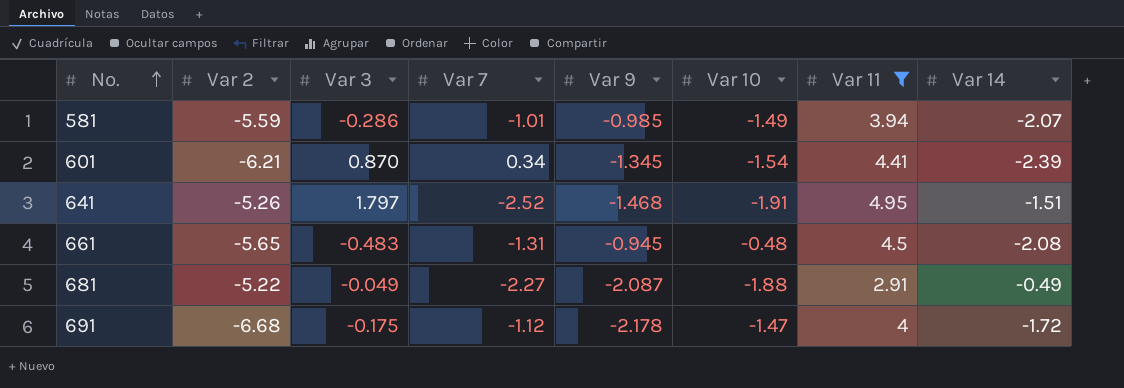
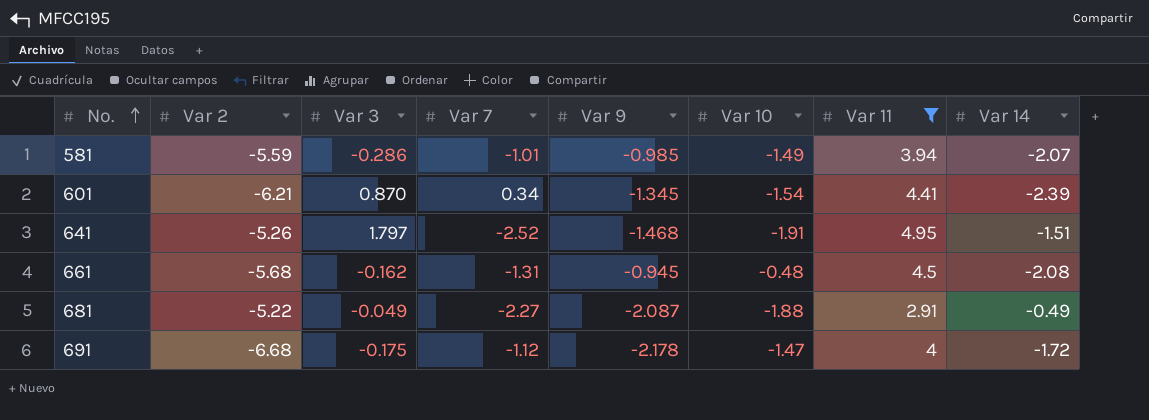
661 | Var 2: -5.65 -> -5.68
661 | Var 3: -0.483 -> -0.162

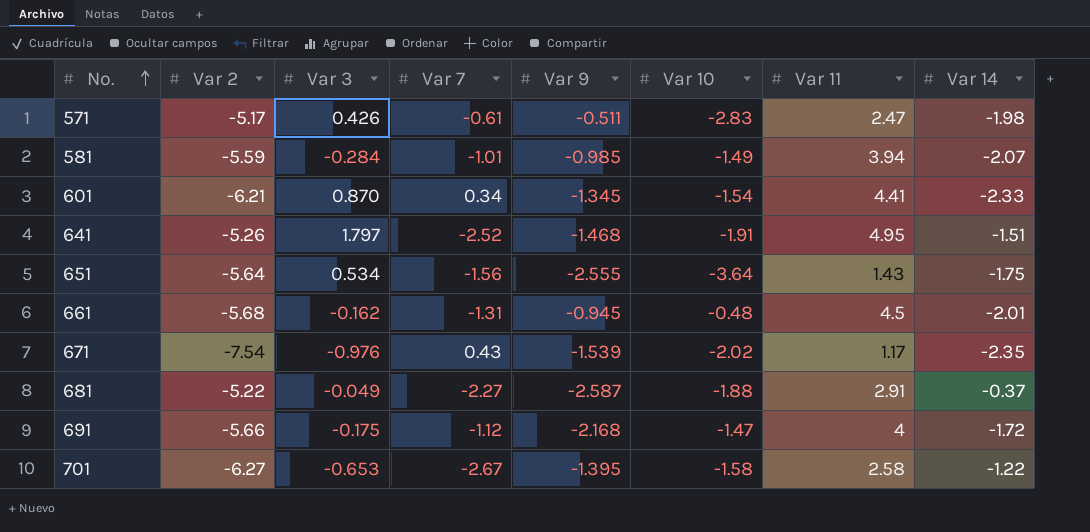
filter: Var 11 >= 2.91 -> none
581 | Var 3: -0.286 -> -0.284
601 | Var 14: -2.39 -> -2.33
661 | Var 14: -2.08 -> -2.01
681 | Var 9: -2.087 -> -2.587
681 | Var 14: -0.49 -> -0.37
691 | Var 2: -6.68 -> -5.66
691 | Var 9: -2.178 -> -2.168

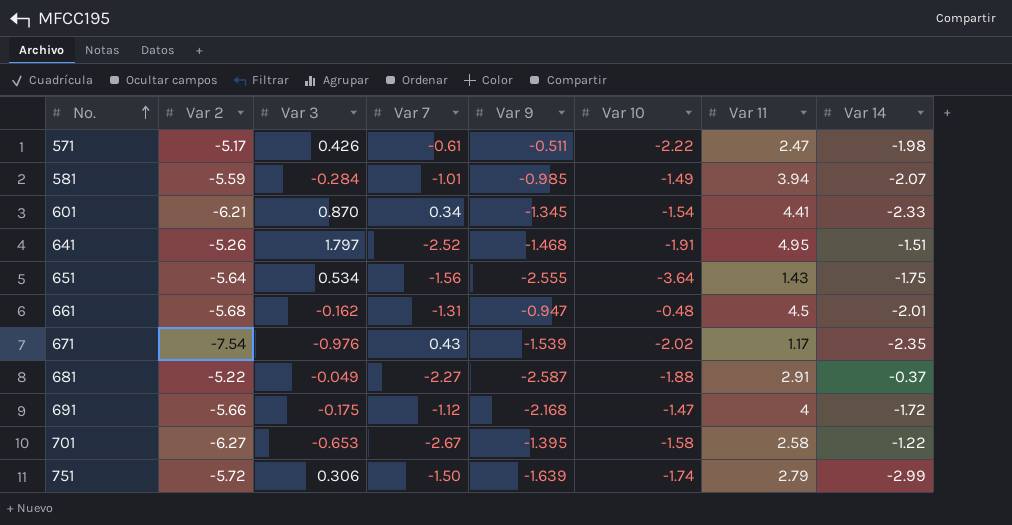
571 | Var 10: -2.83 -> -2.22
661 | Var 9: -0.945 -> -0.947
row 751: none -> -5.72 | 0.306 | -1.50 | -1.639 | -1.74 | 2.79 | -2.99

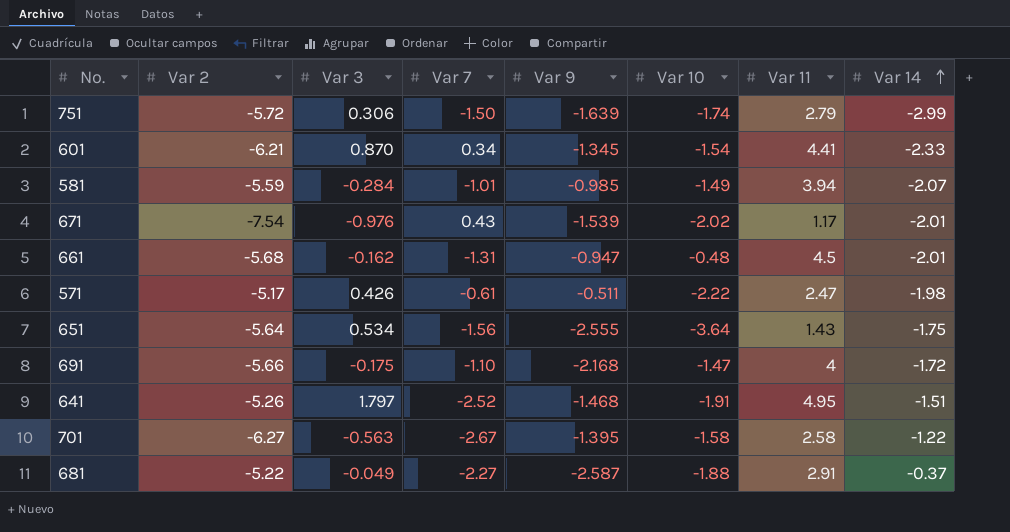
row order: No. ascending -> Var 14 ascending
671 | Var 14: -2.35 -> -2.01
691 | Var 7: -1.12 -> -1.10
701 | Var 3: -0.653 -> -0.563

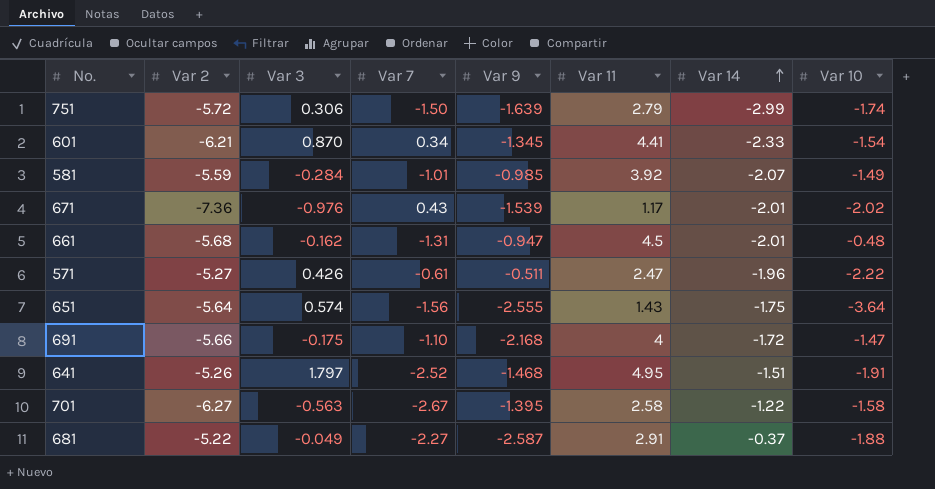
column Var 10 | position: 6 -> 8
581 | Var 11: 3.94 -> 3.92
671 | Var 2: -7.54 -> -7.36
571 | Var 2: -5.17 -> -5.27
571 | Var 14: -1.98 -> -1.96
651 | Var 3: 0.534 -> 0.574

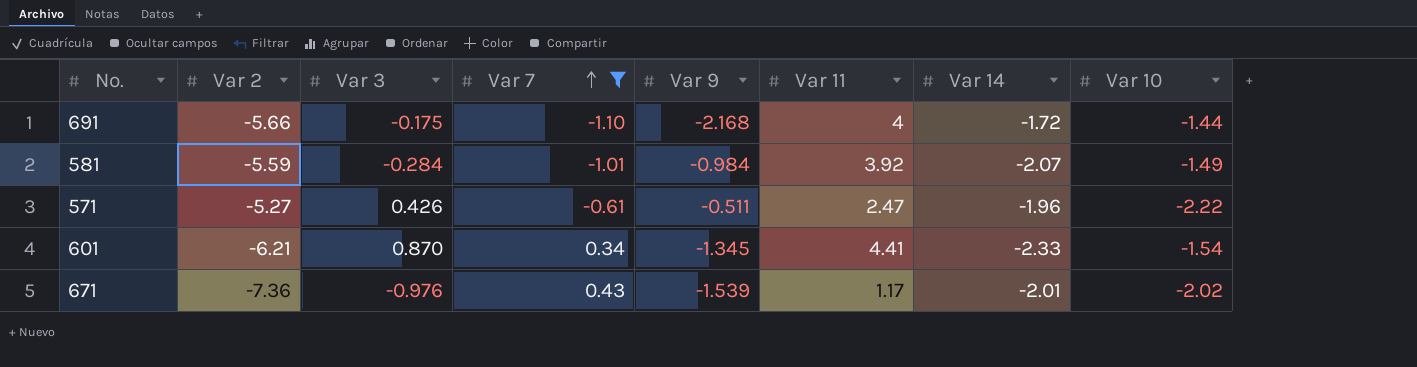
filter: none -> Var 7 >= -1.10
row order: Var 14 ascending -> Var 7 ascending
691 | Var 10: -1.47 -> -1.44
581 | Var 9: -0.985 -> -0.984

